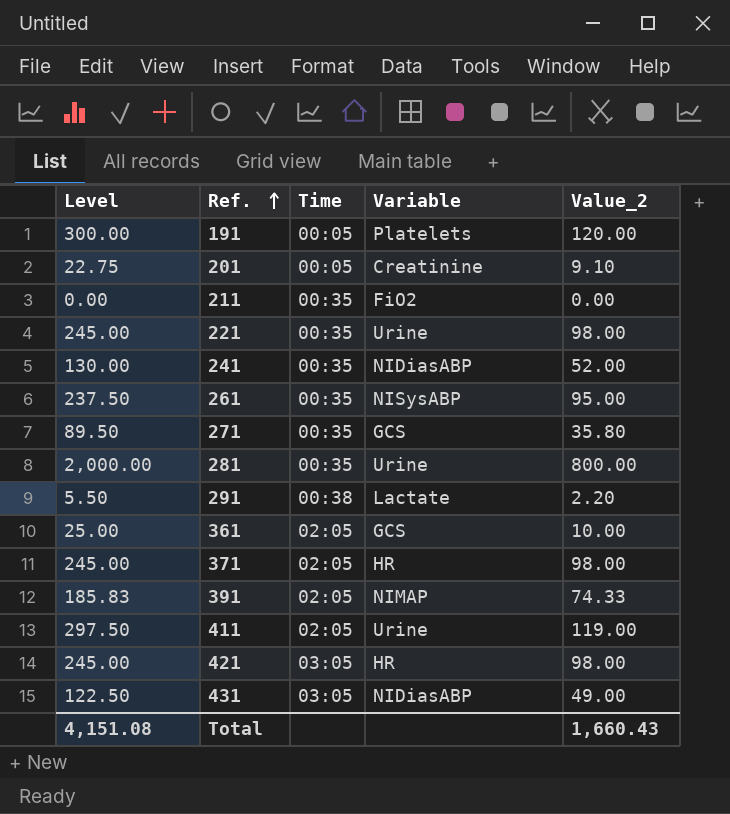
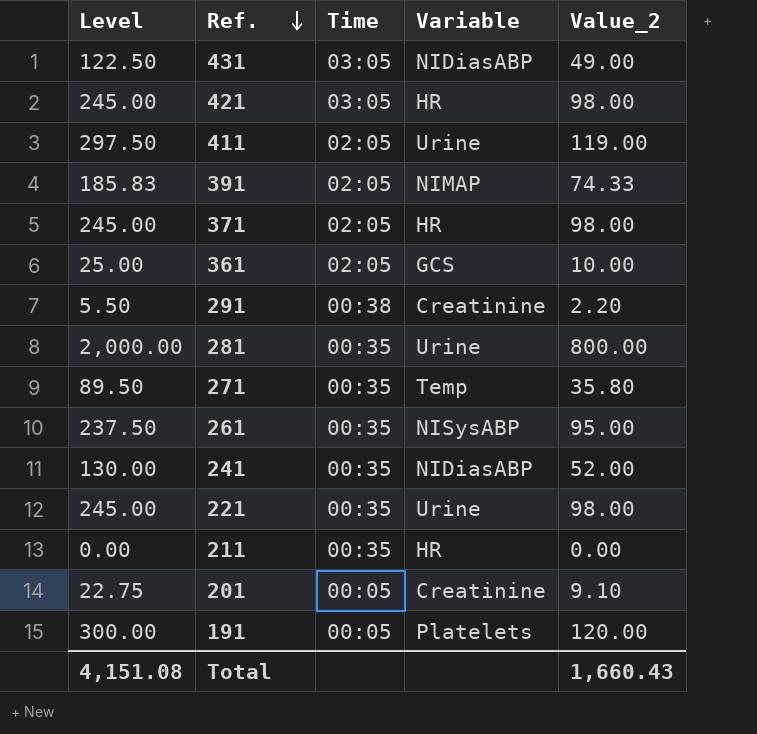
row order: Ref. ascending -> Ref. descending
291 | Variable: Lactate -> Creatinine
271 | Variable: GCS -> Temp
211 | Variable: FiO2 -> HR

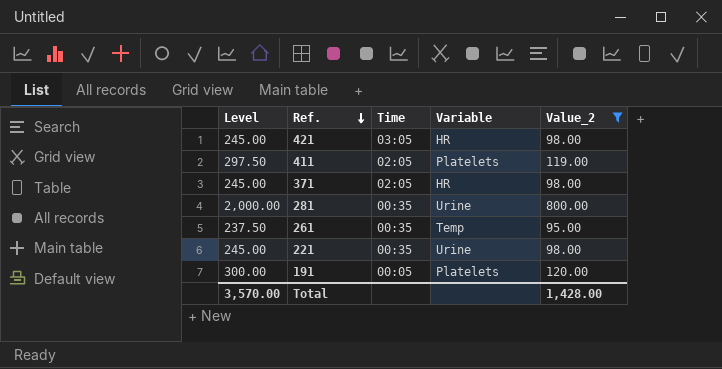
filter: none -> Value_2 >= 95.00
411 | Variable: Urine -> Platelets
261 | Variable: NISysABP -> Temp
Total | Level: 4,151.08 -> 3,570.00
Total | Value_2: 1,660.43 -> 1,428.00

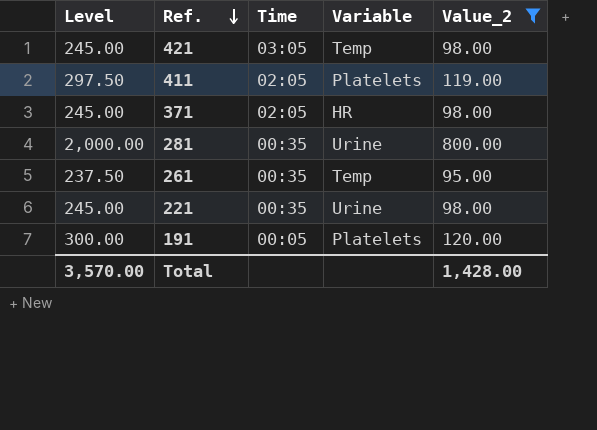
421 | Variable: HR -> Temp

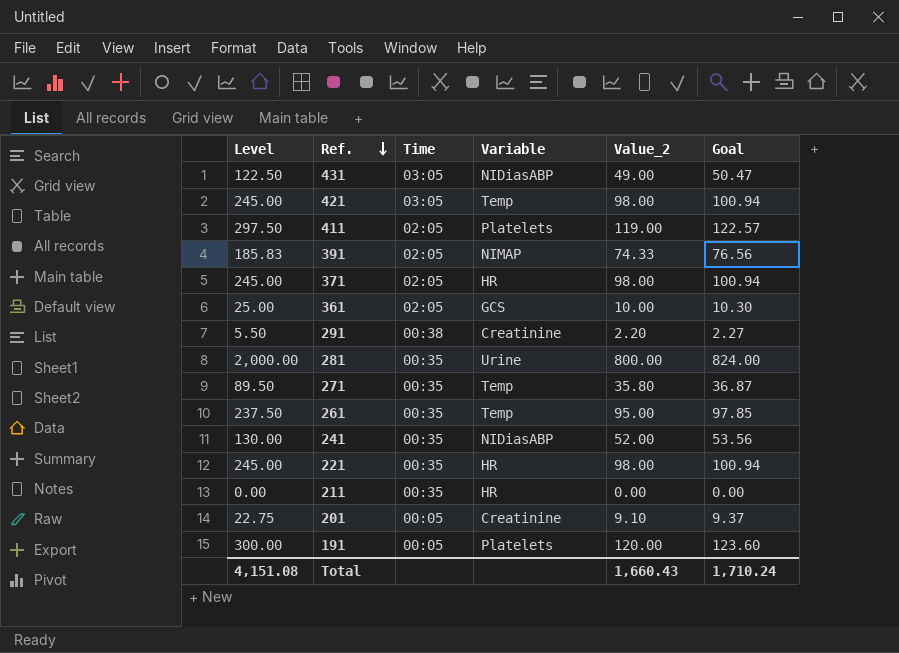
filter: Value_2 >= 95.00 -> none
column Goal | formula: none -> [Value_2] * 1.03
221 | Variable: Urine -> HR
Total | Level: 3,570.00 -> 4,151.08
Total | Value_2: 1,428.00 -> 1,660.43

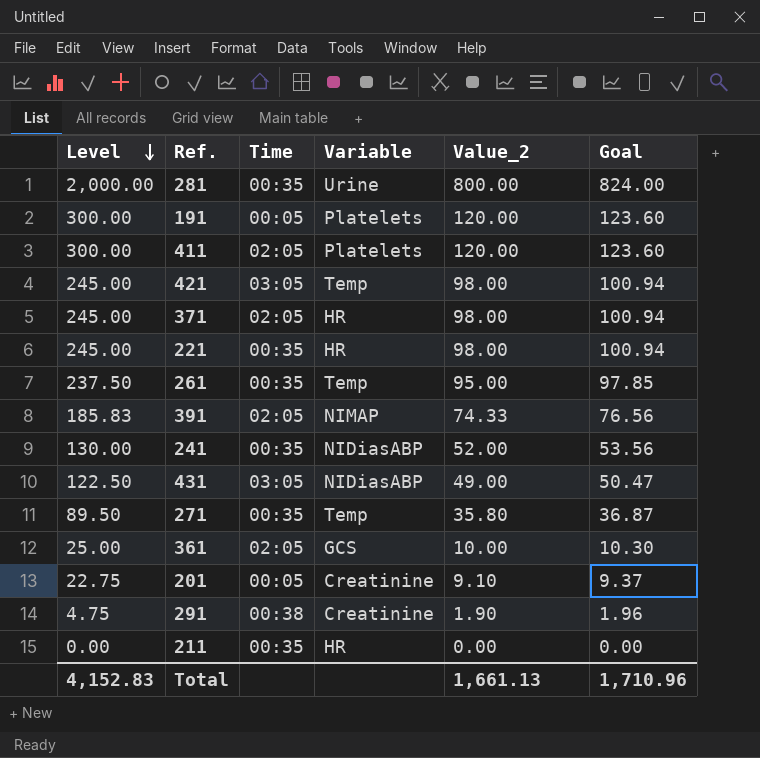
row order: Ref. descending -> Level descending
411 | Level: 297.50 -> 300.00
411 | Value_2: 119.00 -> 120.00
411 | Goal: 122.57 -> 123.60
291 | Level: 5.50 -> 4.75
291 | Value_2: 2.20 -> 1.90
291 | Goal: 2.27 -> 1.96
Total | Level: 4,151.08 -> 4,152.83
Total | Value_2: 1,660.43 -> 1,661.13
Total | Goal: 1,710.24 -> 1,710.96

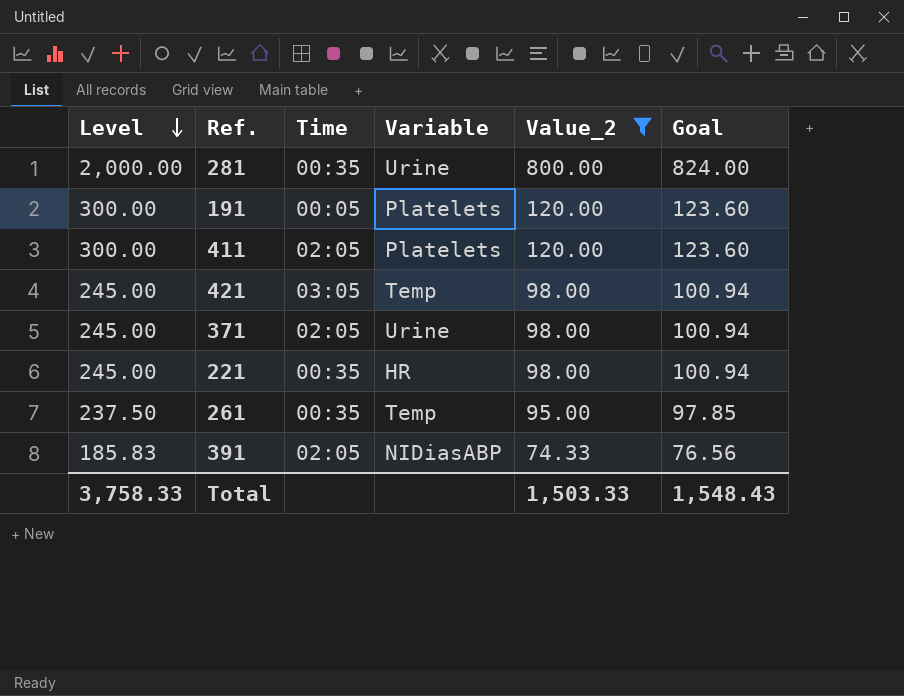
filter: none -> Value_2 >= 74.33
371 | Variable: HR -> Urine
391 | Variable: NIMAP -> NIDiasABP
Total | Level: 4,152.83 -> 3,758.33
Total | Value_2: 1,661.13 -> 1,503.33
Total | Goal: 1,710.96 -> 1,548.43

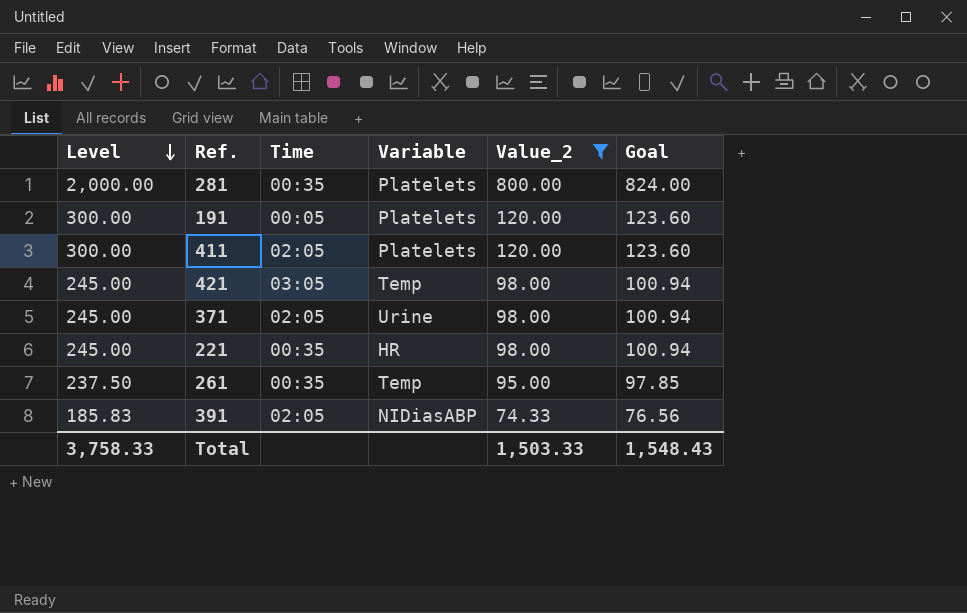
281 | Variable: Urine -> Platelets

